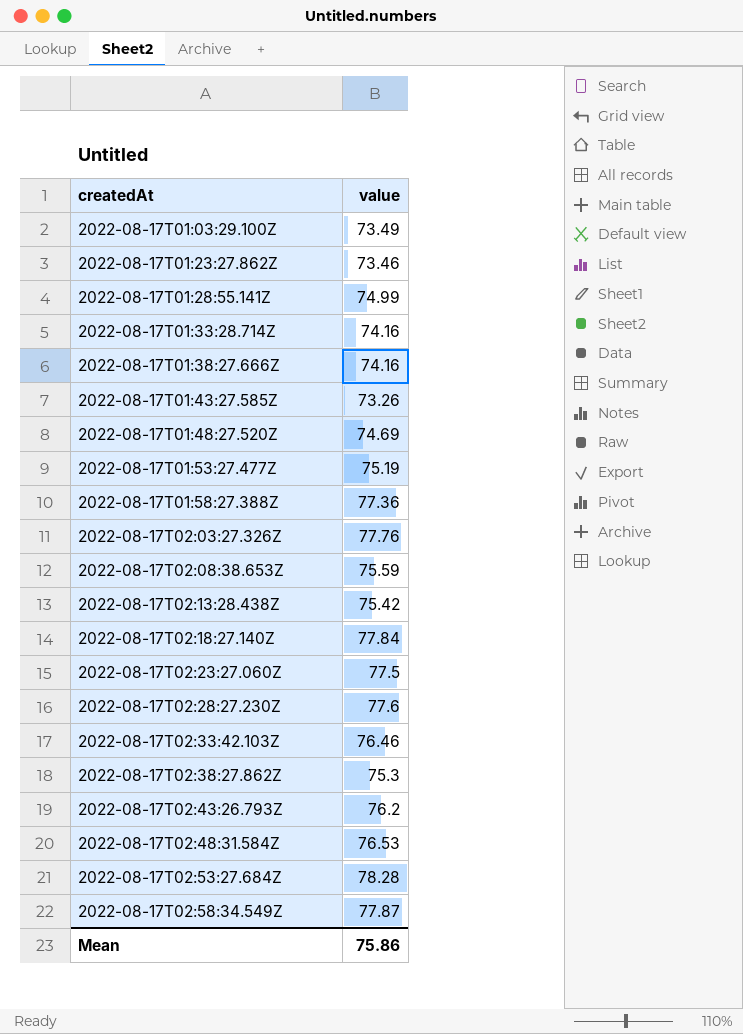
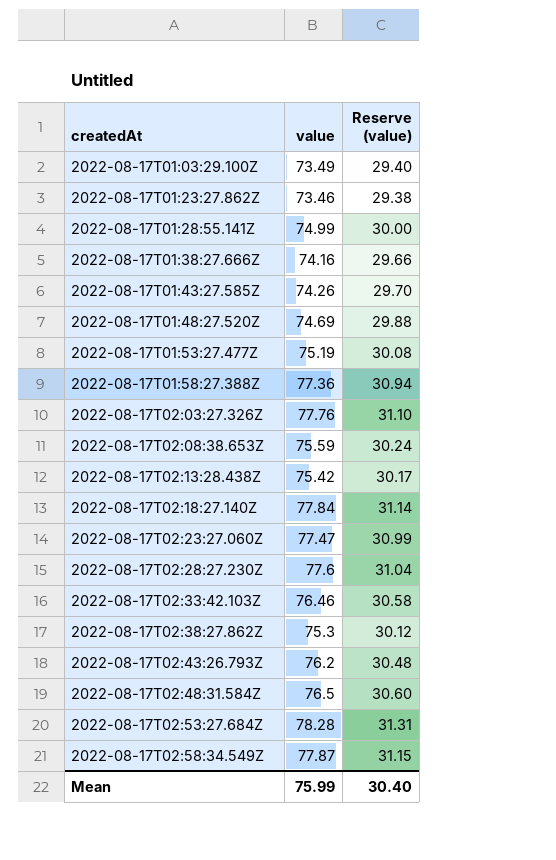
column Reserve (value) | formula: none -> [value] * 0.4
row 2022-08-17T01:33:28.714Z: 74.16 -> none
2022-08-17T01:43:27.585Z | value: 73.26 -> 74.26
2022-08-17T02:23:27.060Z | value: 77.5 -> 77.47
2022-08-17T02:48:31.584Z | value: 76.53 -> 76.5
Mean | value: 75.86 -> 75.99

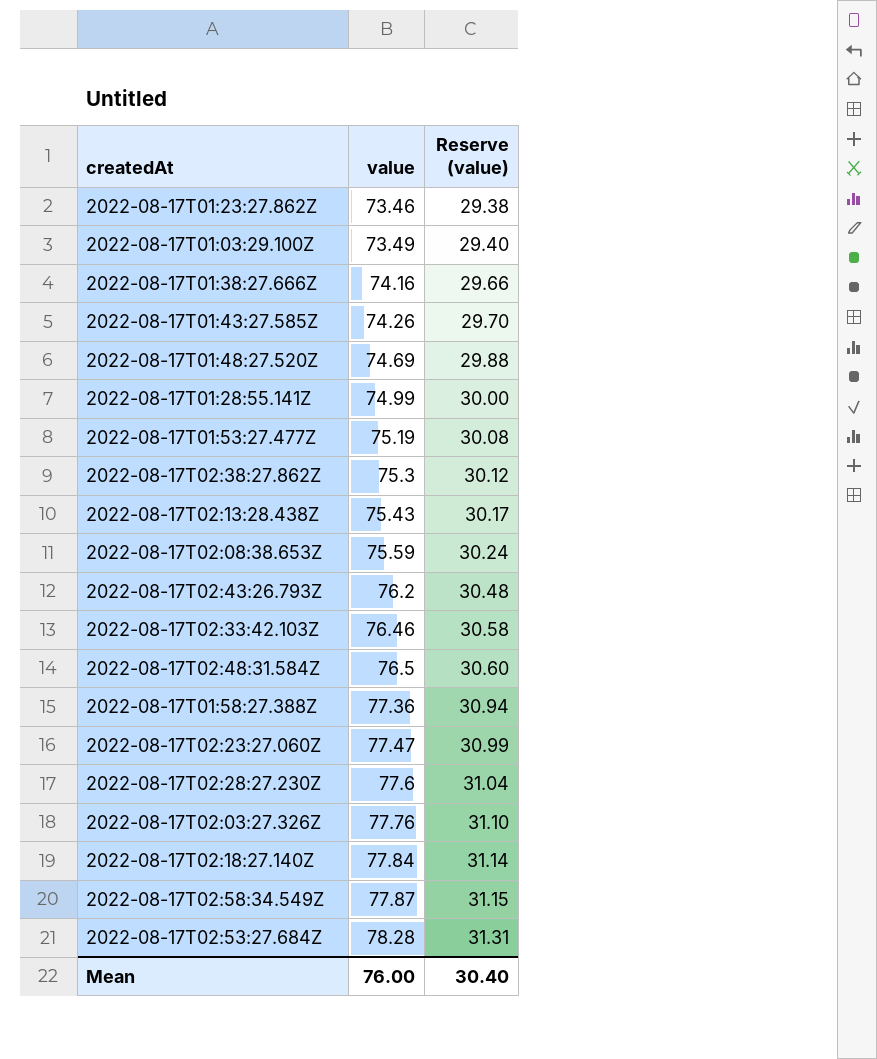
row order: createdAt ascending -> value ascending
2022-08-17T02:13:28.438Z | value: 75.42 -> 75.43
Mean | value: 75.99 -> 76.00

